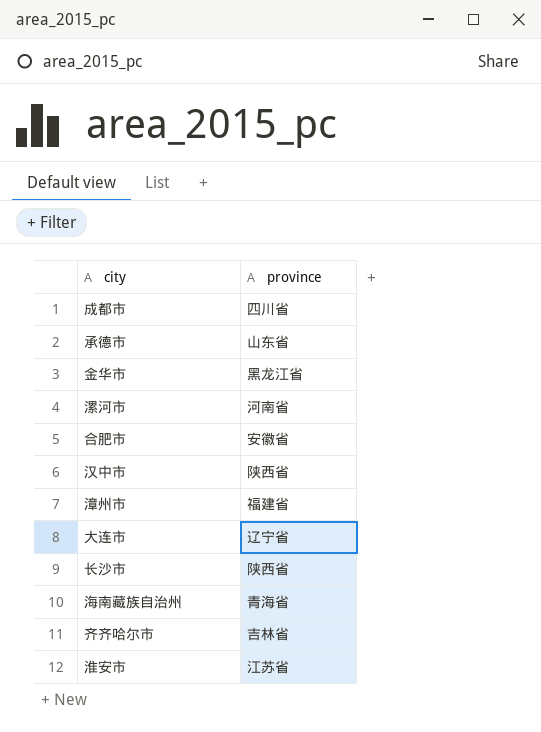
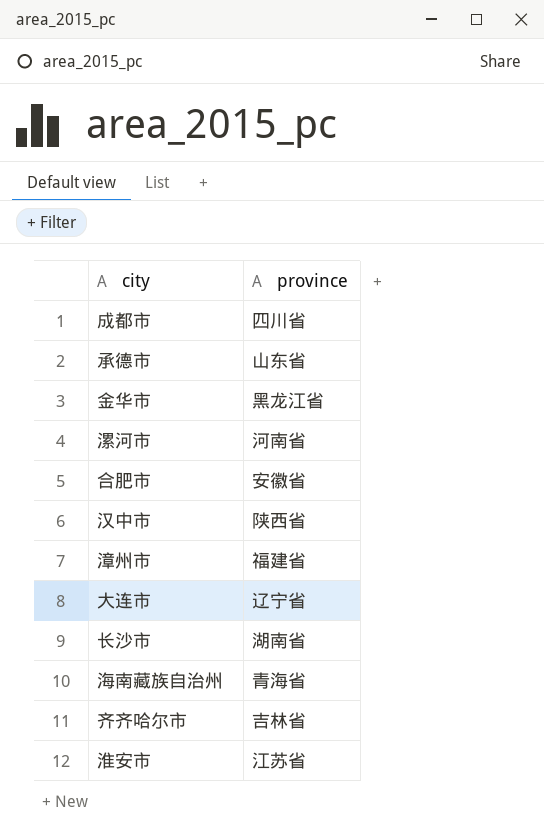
长沙市 | province: 陕西省 -> 湖南省

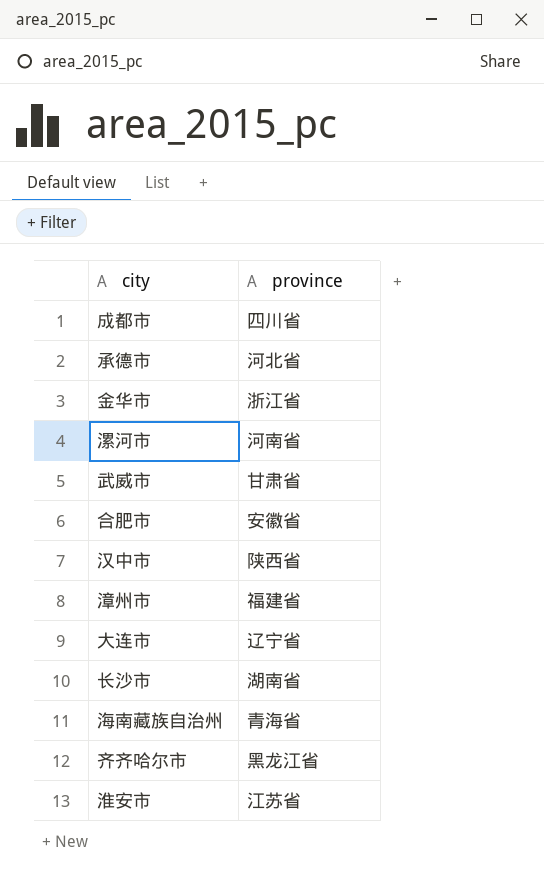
承德市 | province: 山东省 -> 河北省
金华市 | province: 黑龙江省 -> 浙江省
row 武威市: none -> 甘肃省
齐齐哈尔市 | province: 吉林省 -> 黑龙江省

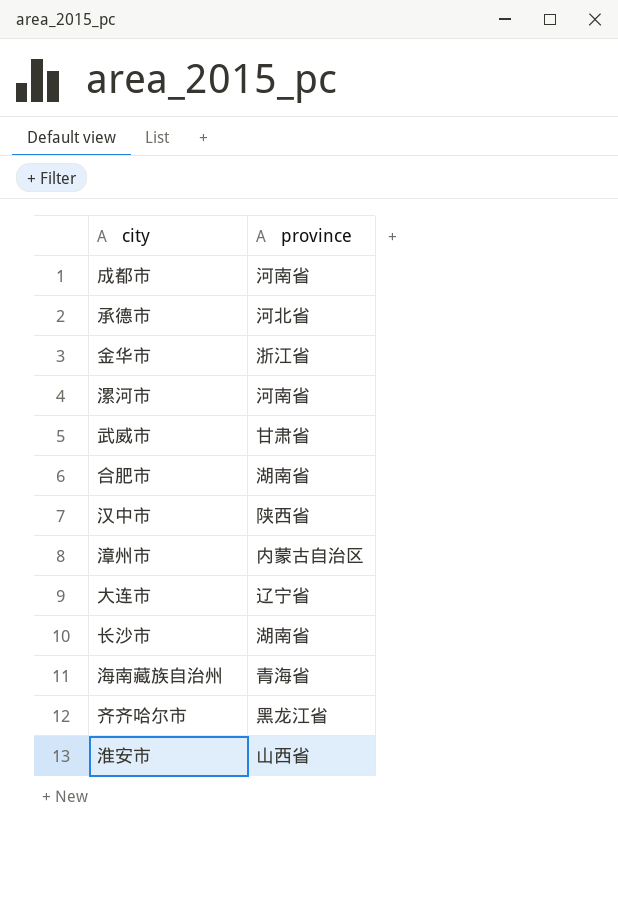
成都市 | province: 四川省 -> 河南省
合肥市 | province: 安徽省 -> 湖南省
漳州市 | province: 福建省 -> 内蒙古自治区
淮安市 | province: 江苏省 -> 山西省

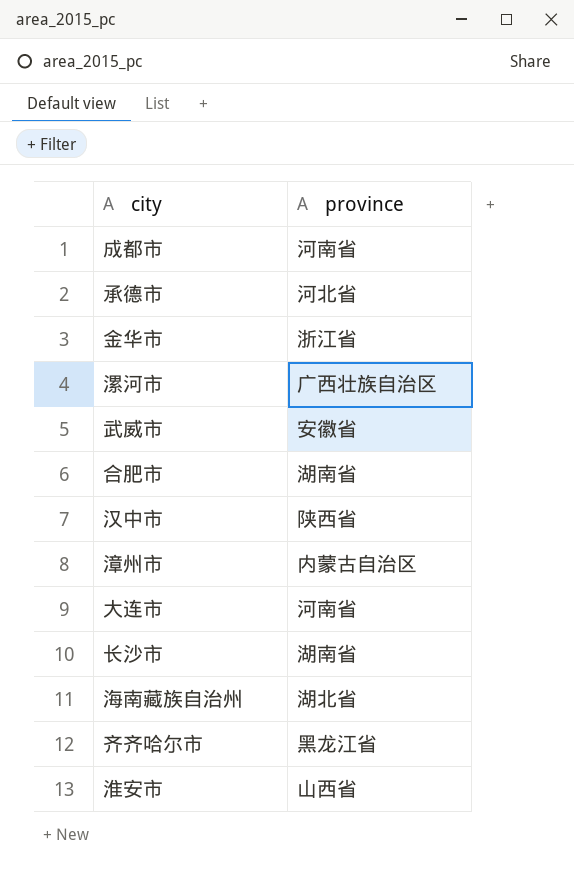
漯河市 | province: 河南省 -> 广西壮族自治区
武威市 | province: 甘肃省 -> 安徽省
大连市 | province: 辽宁省 -> 河南省
海南藏族自治州 | province: 青海省 -> 湖北省

